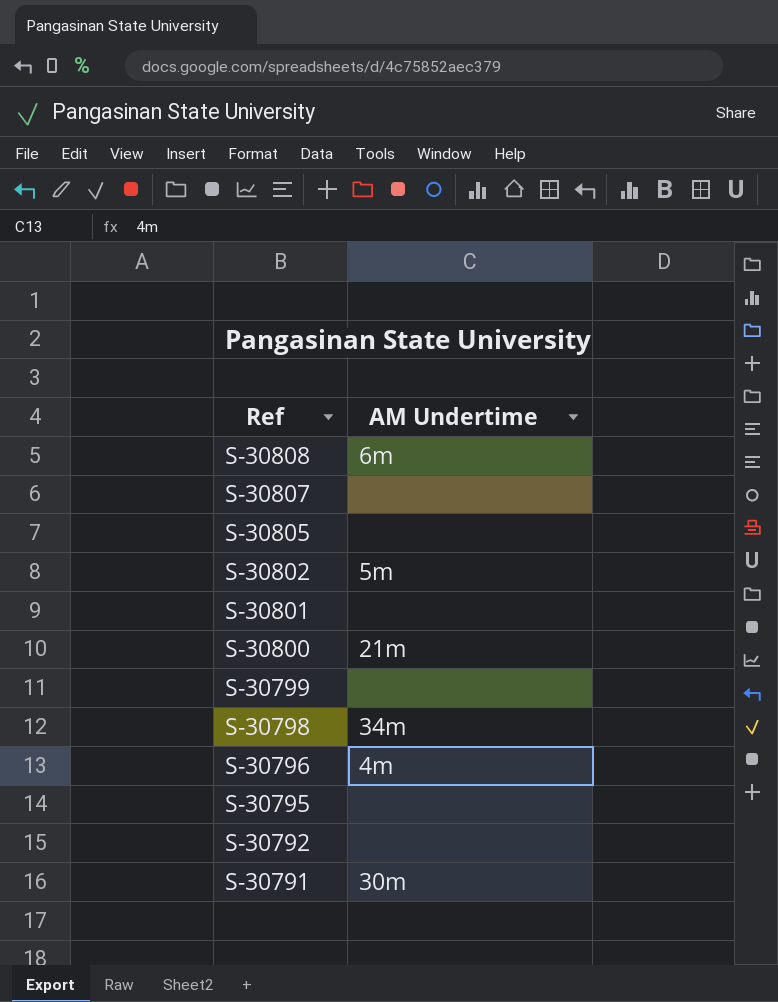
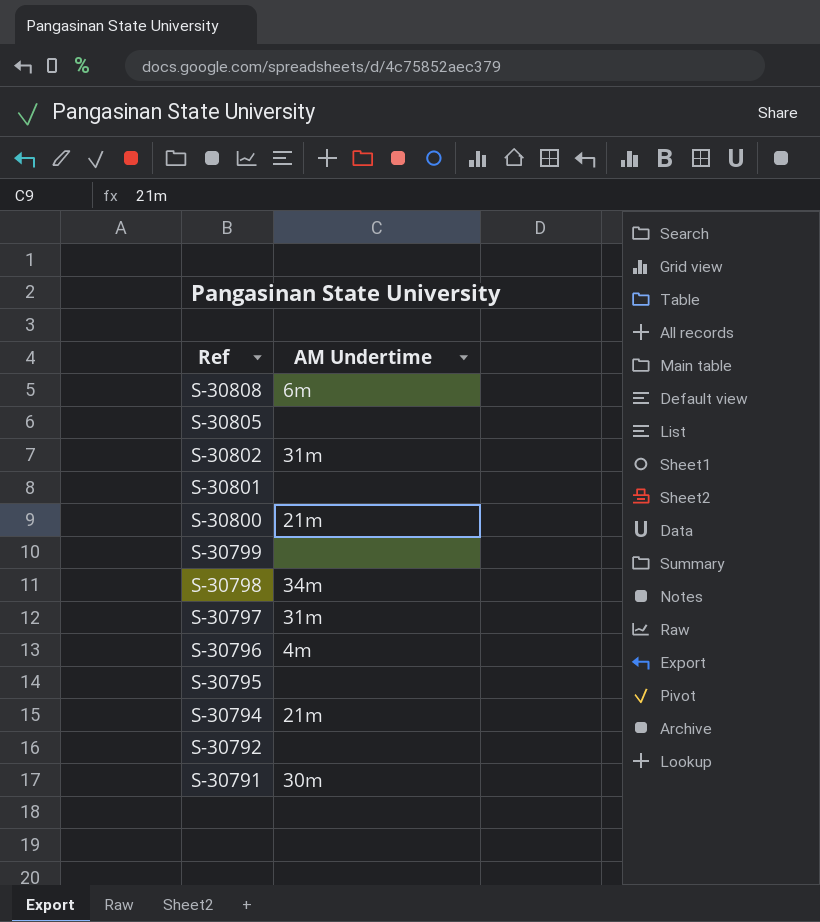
row S-30807: none -> none
S-30802 | AM Undertime: 5m -> 31m
row S-30797: none -> 31m
row S-30794: none -> 21m

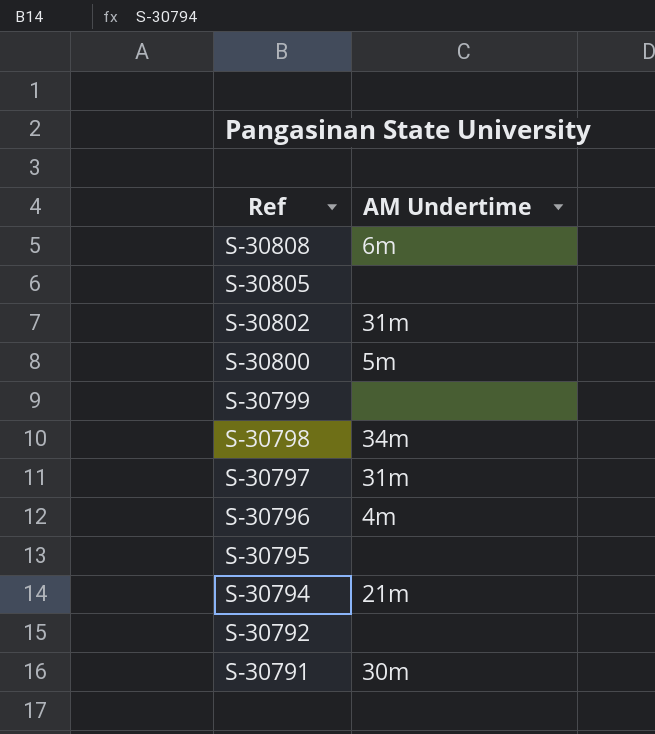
row S-30801: none -> none
S-30800 | AM Undertime: 21m -> 5m

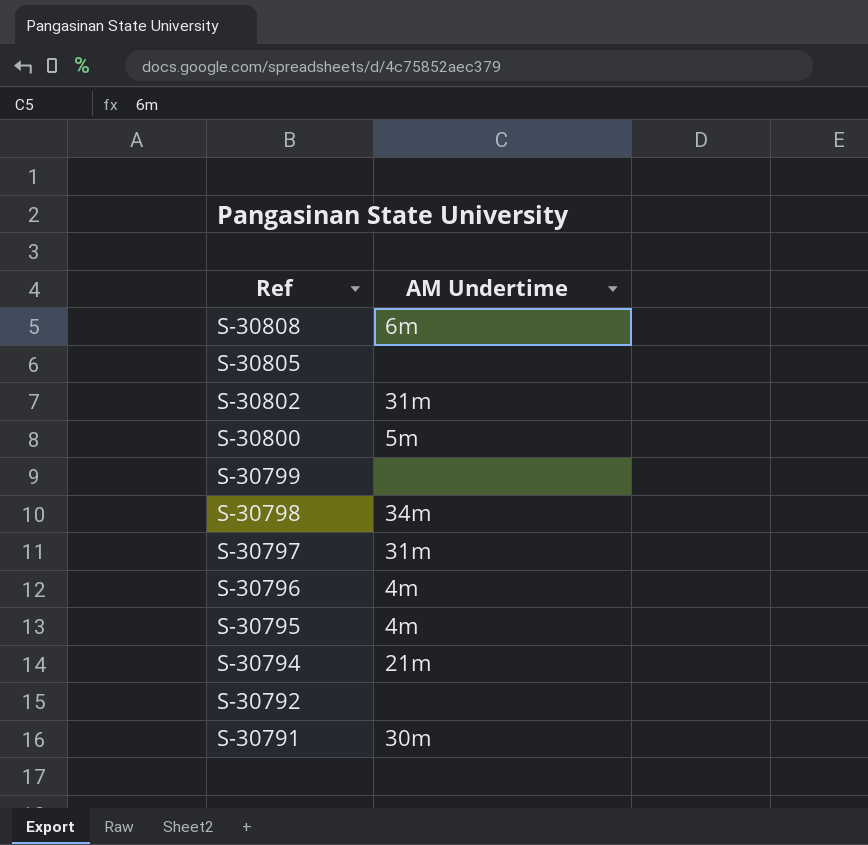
S-30795 | AM Undertime: none -> 4m

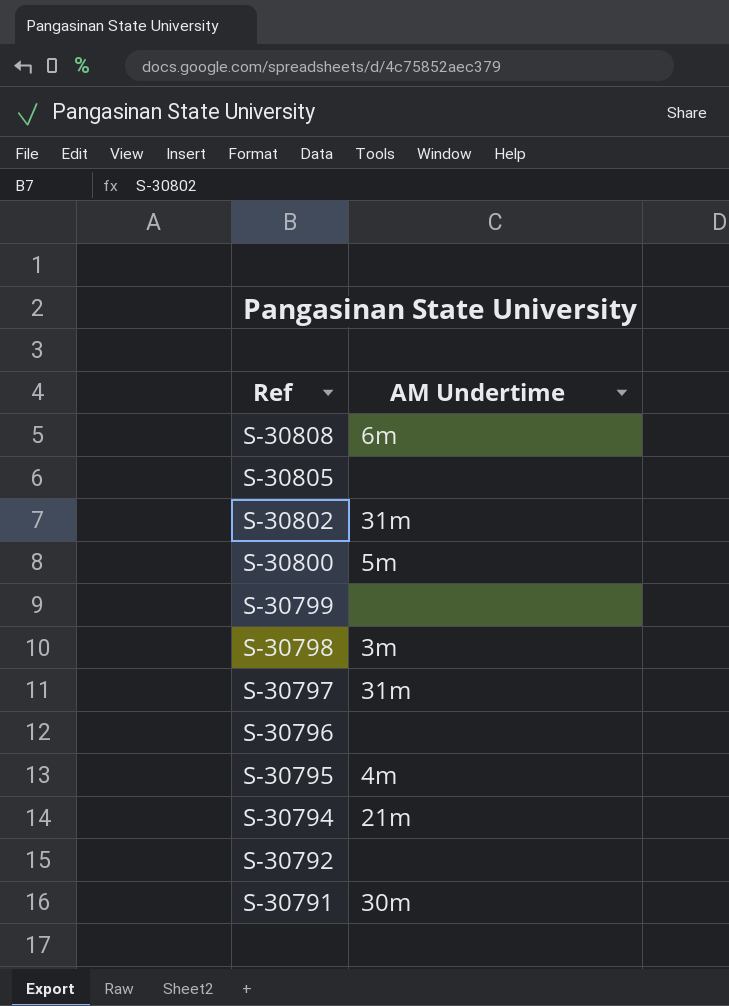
S-30798 | AM Undertime: 34m -> 3m
S-30796 | AM Undertime: 4m -> none

